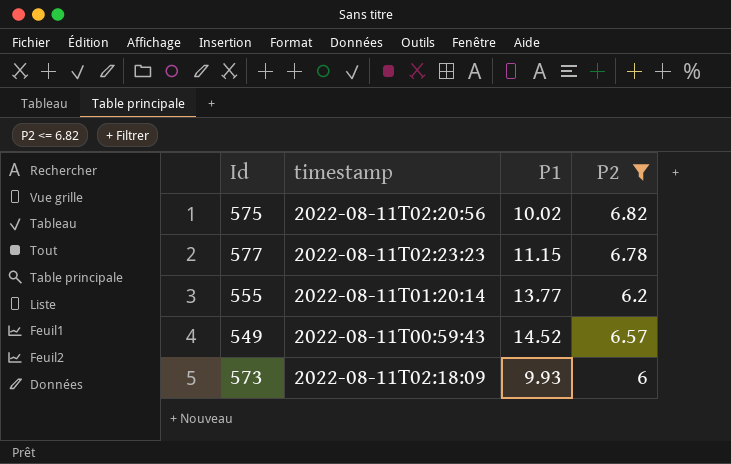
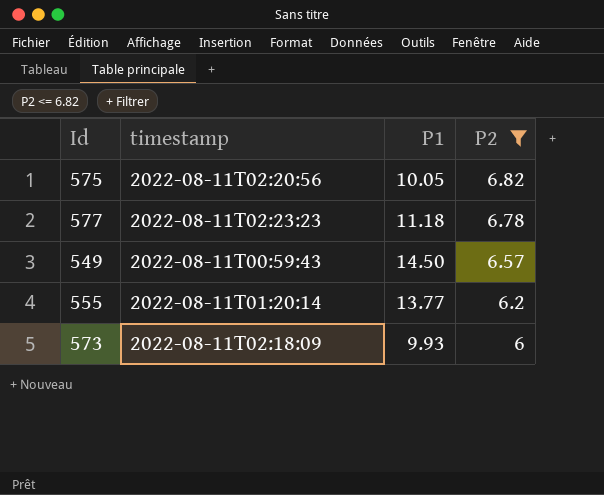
row order: none -> P2 descending
575 | P1: 10.02 -> 10.05
577 | P1: 11.15 -> 11.18
549 | P1: 14.52 -> 14.50

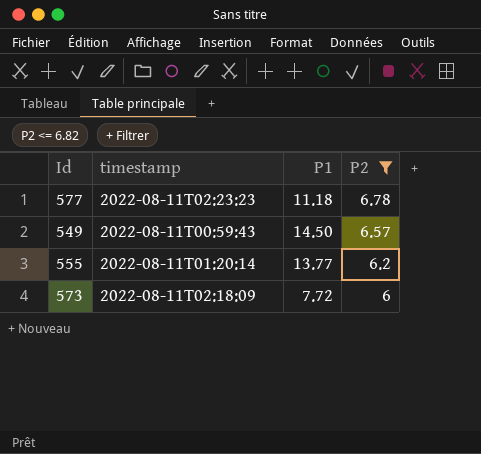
row 575: 2022-08-11T02:20:56 | 10.05 | 6.82 -> none
573 | P1: 9.93 -> 7.72

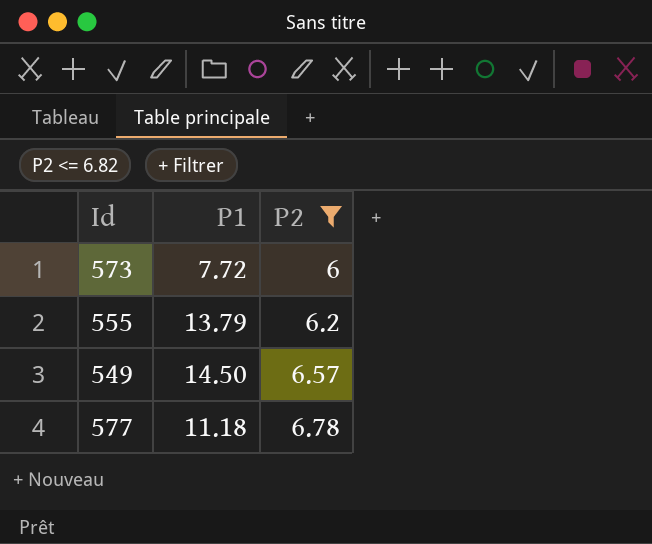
row order: P2 descending -> P2 ascending
column timestamp | position: 2 -> none
555 | P1: 13.77 -> 13.79

